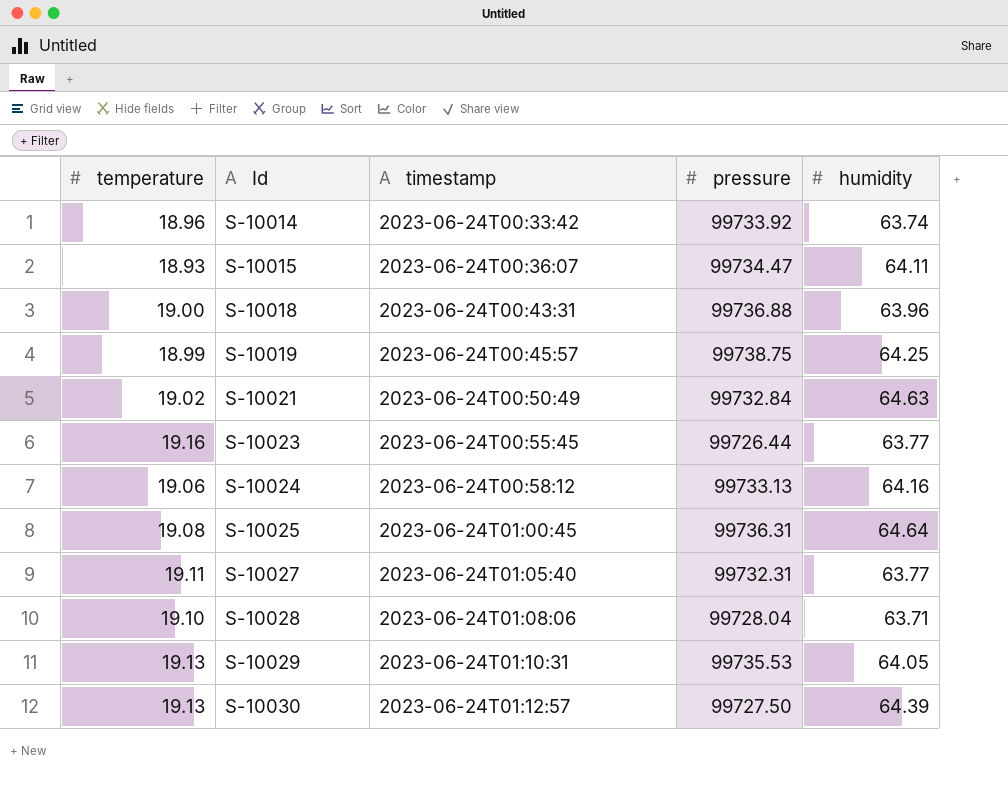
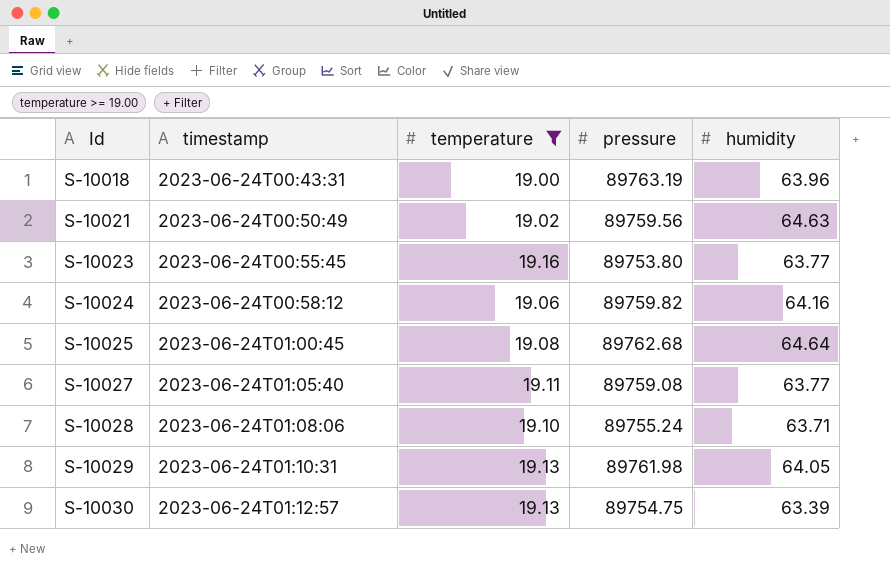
filter: none -> temperature >= 19.00
column temperature | position: 1 -> 3
S-10018 | pressure: 99736.88 -> 89763.19
S-10021 | pressure: 99732.84 -> 89759.56
S-10023 | pressure: 99726.44 -> 89753.80
S-10024 | pressure: 99733.13 -> 89759.82
S-10025 | pressure: 99736.31 -> 89762.68
S-10027 | pressure: 99732.31 -> 89759.08
S-10028 | pressure: 99728.04 -> 89755.24
S-10029 | pressure: 99735.53 -> 89761.98
S-10030 | pressure: 99727.50 -> 89754.75
S-10030 | humidity: 64.39 -> 63.39

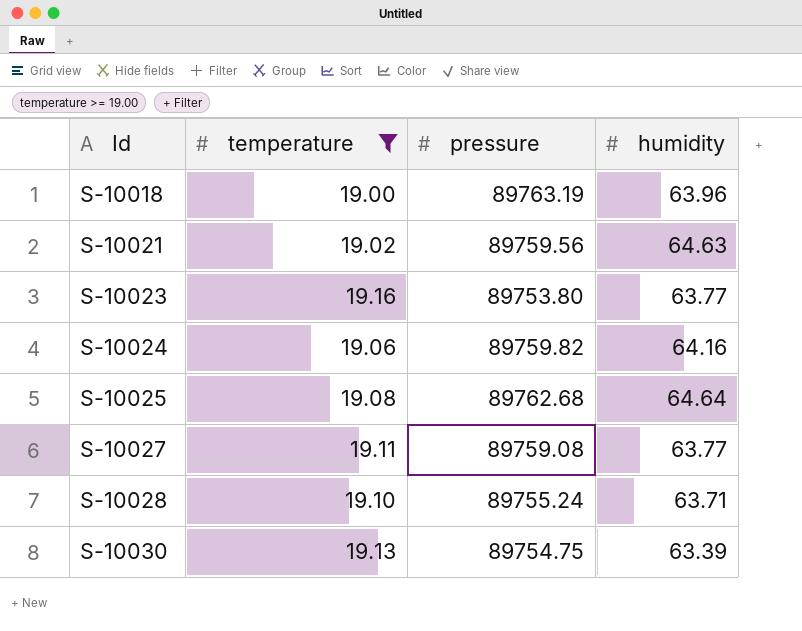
column timestamp | position: 2 -> none
row S-10029: 2023-06-24T01:10:31 | 19.13 | 89761.98 | 64.05 -> none

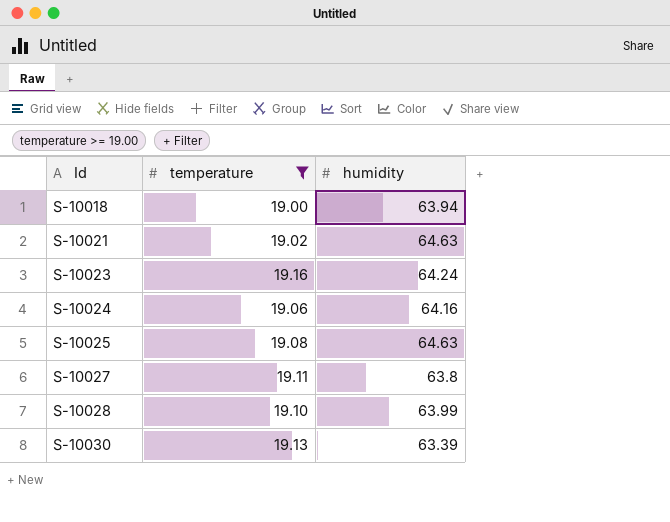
column pressure | position: 3 -> none
S-10018 | humidity: 63.96 -> 63.94
S-10023 | humidity: 63.77 -> 64.24
S-10025 | humidity: 64.64 -> 64.63
S-10027 | humidity: 63.77 -> 63.8
S-10028 | humidity: 63.71 -> 63.99

